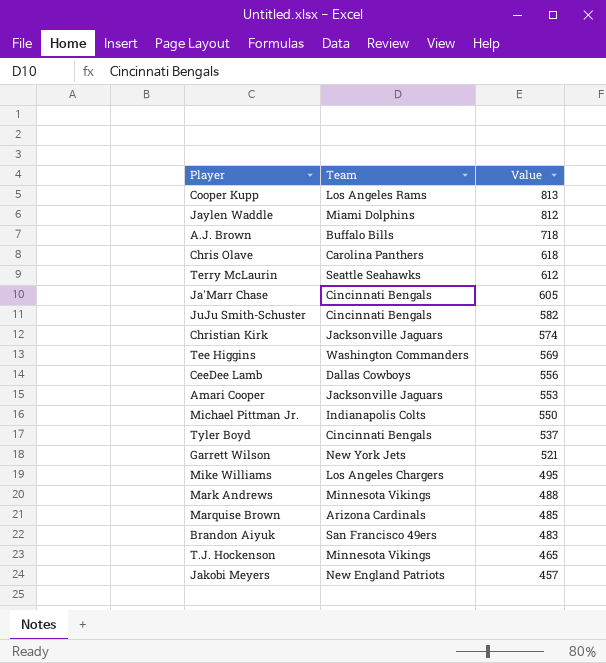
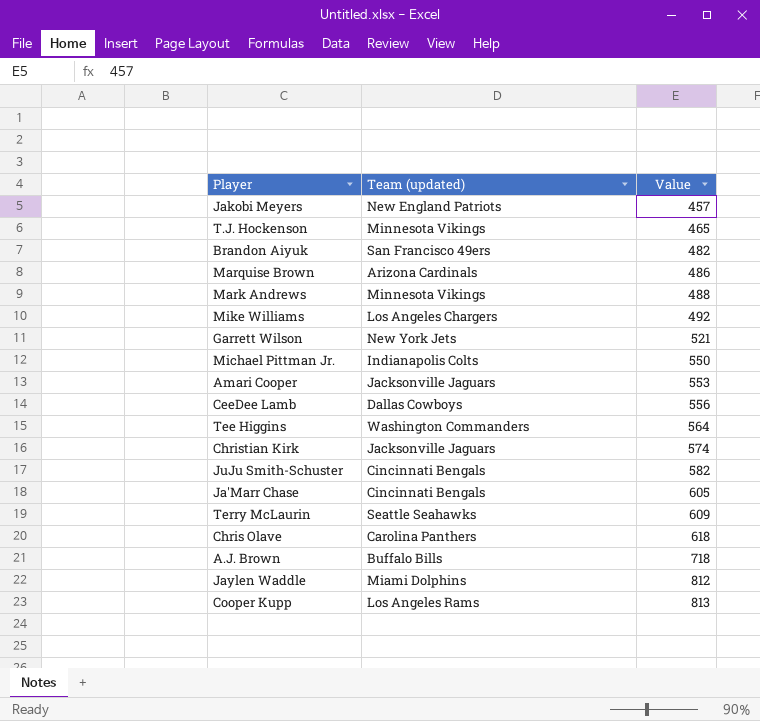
row order: Value descending -> Value ascending
column name: Team -> Team (updated)
row Tyler Boyd: Cincinnati Bengals | 537 -> none
Brandon Aiyuk | Value: 483 -> 482
Marquise Brown | Value: 485 -> 486
Mike Williams | Value: 495 -> 492
Tee Higgins | Value: 569 -> 564
Terry McLaurin | Value: 612 -> 609

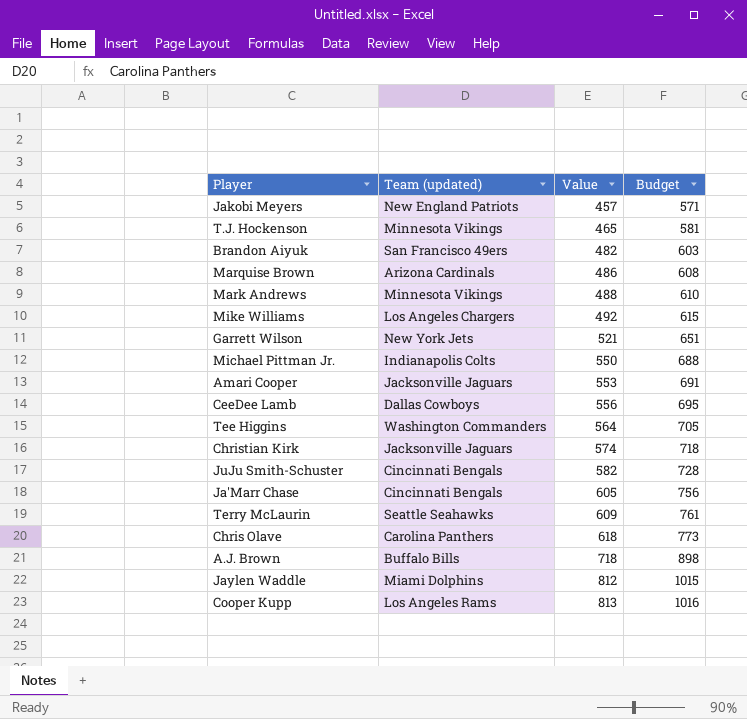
column Budget | formula: none -> [Value] * 1.25

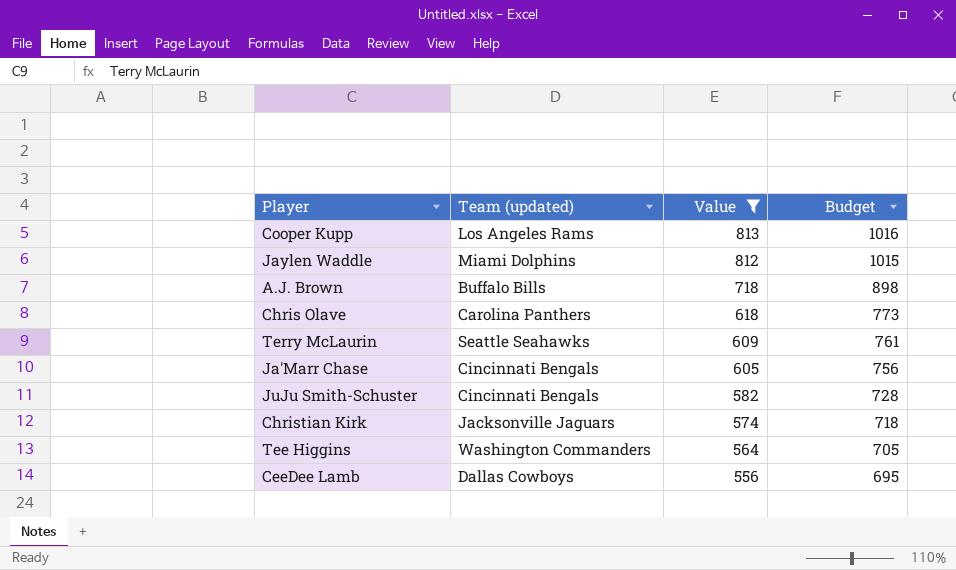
filter: none -> Value >= 556
row order: Value ascending -> Value descending

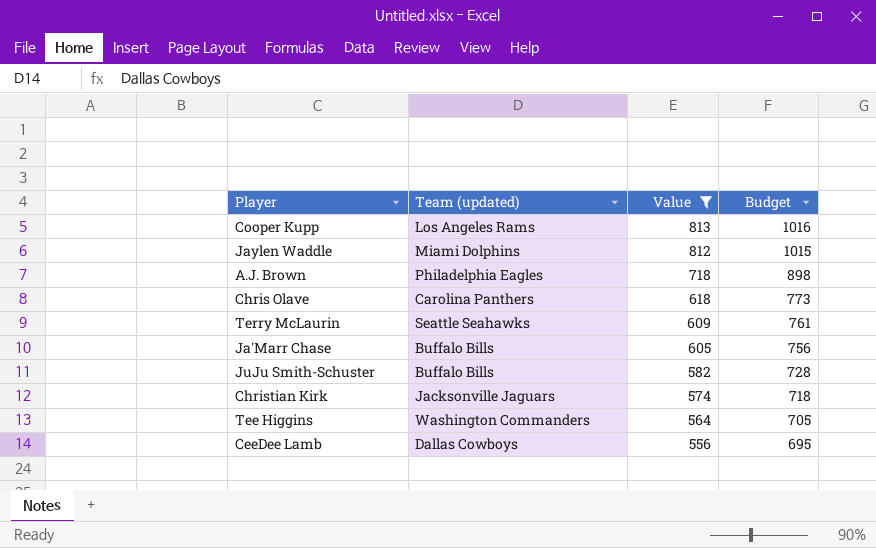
A.J. Brown | Team (updated): Buffalo Bills -> Philadelphia Eagles
Ja'Marr Chase | Team (updated): Cincinnati Bengals -> Buffalo Bills
JuJu Smith-Schuster | Team (updated): Cincinnati Bengals -> Buffalo Bills

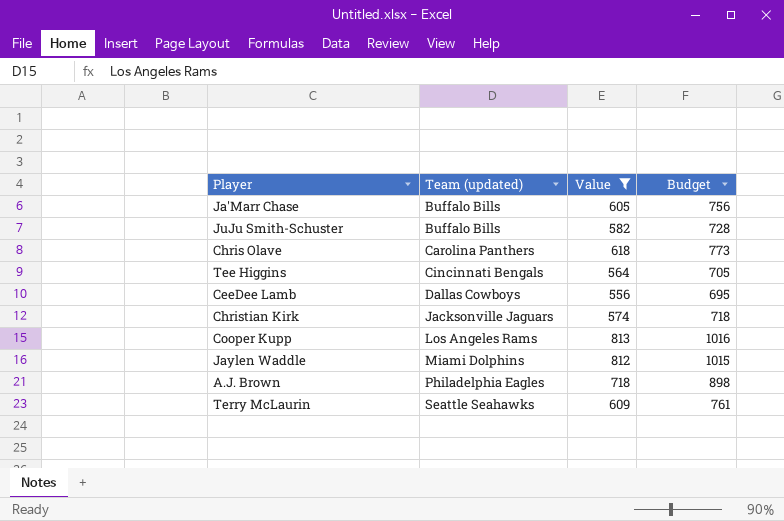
row order: Value descending -> Team (updated) ascending
Tee Higgins | Team (updated): Washington Commanders -> Cincinnati Bengals

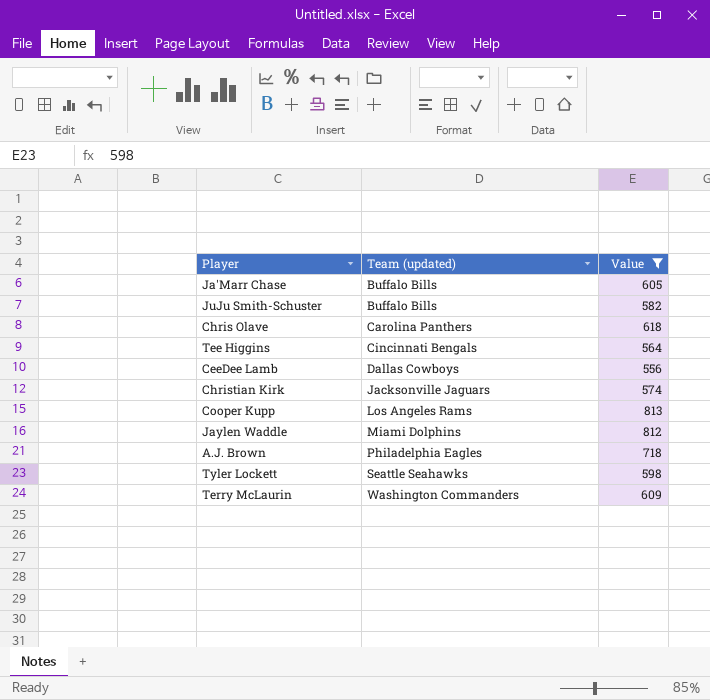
column Budget | formula: [Value] * 1.25 -> none
row Tyler Lockett: none -> Seattle Seahawks | 598
Terry McLaurin | Team (updated): Seattle Seahawks -> Washington Commanders

